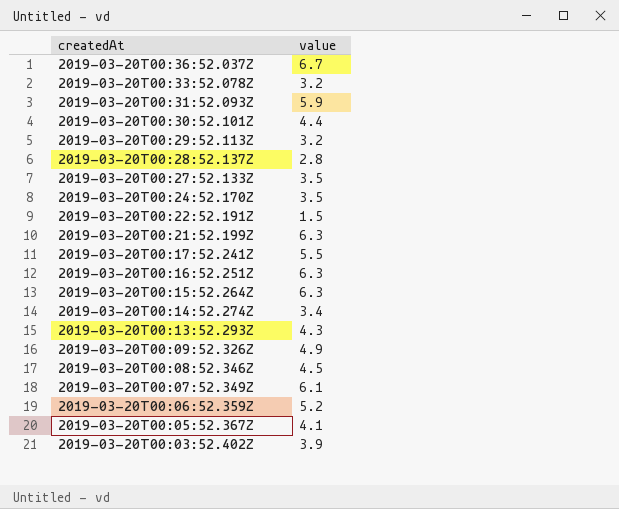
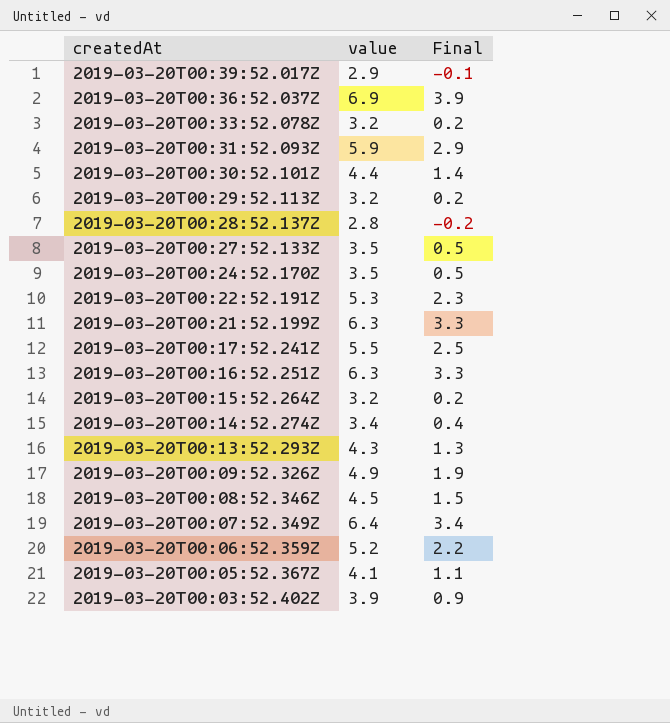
column Final | formula: none -> [value] - 3
row 2019-03-20T00:39:52.017Z: none -> 2.9 | -0.1
2019-03-20T00:36:52.037Z | value: 6.7 -> 6.9
2019-03-20T00:22:52.191Z | value: 1.5 -> 5.3
2019-03-20T00:15:52.264Z | value: 6.3 -> 3.2
2019-03-20T00:07:52.349Z | value: 6.1 -> 6.4

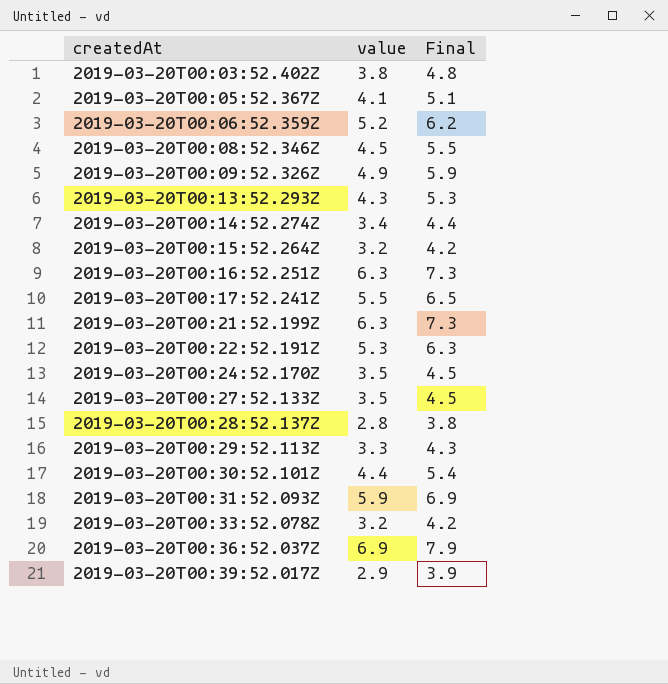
row order: createdAt descending -> createdAt ascending
column Final | formula: [value] - 3 -> [value] + 1
row 2019-03-20T00:07:52.349Z: 6.4 | 3.4 -> none
2019-03-20T00:03:52.402Z | value: 3.9 -> 3.8
2019-03-20T00:29:52.113Z | value: 3.2 -> 3.3

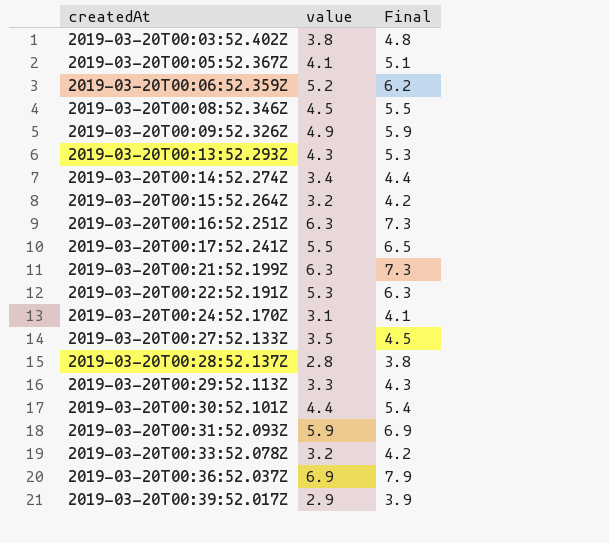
2019-03-20T00:24:52.170Z | value: 3.5 -> 3.1
2019-03-20T00:24:52.170Z | Final: 4.5 -> 4.1

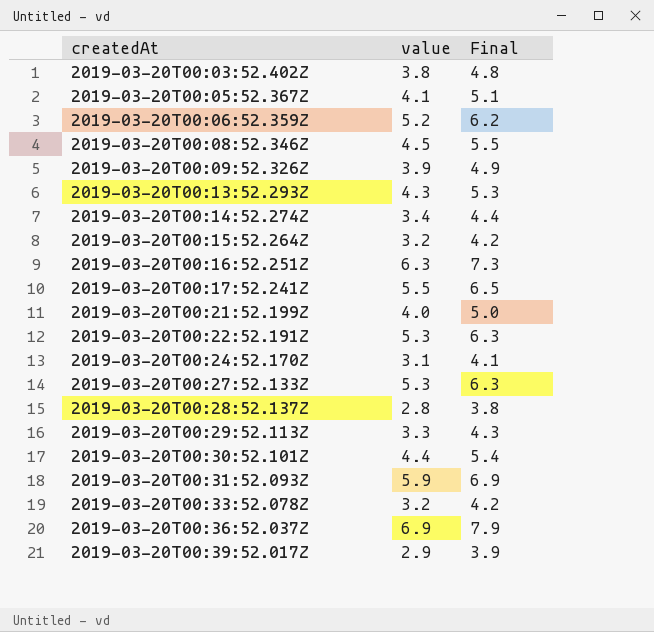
2019-03-20T00:09:52.326Z | value: 4.9 -> 3.9
2019-03-20T00:09:52.326Z | Final: 5.9 -> 4.9
2019-03-20T00:21:52.199Z | value: 6.3 -> 4.0
2019-03-20T00:21:52.199Z | Final: 7.3 -> 5.0
2019-03-20T00:27:52.133Z | value: 3.5 -> 5.3
2019-03-20T00:27:52.133Z | Final: 4.5 -> 6.3

